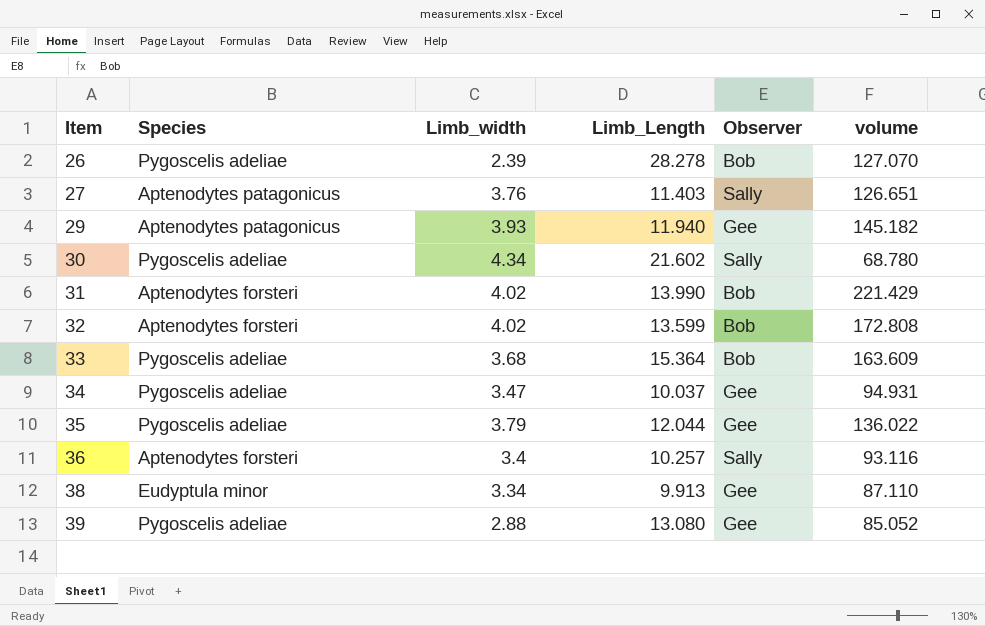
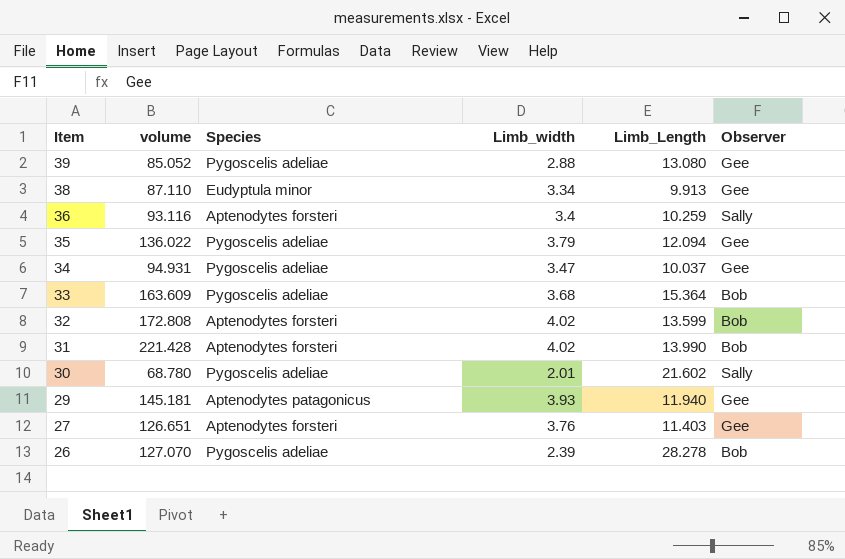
row order: Item ascending -> Item descending
column volume | position: 6 -> 2
36 | Limb_Length: 10.257 -> 10.259
35 | Limb_Length: 12.044 -> 12.094
31 | volume: 221.429 -> 221.428
30 | Limb_width: 4.34 -> 2.01
29 | volume: 145.182 -> 145.181
27 | Species: Aptenodytes patagonicus -> Aptenodytes forsteri
27 | Observer: Sally -> Gee

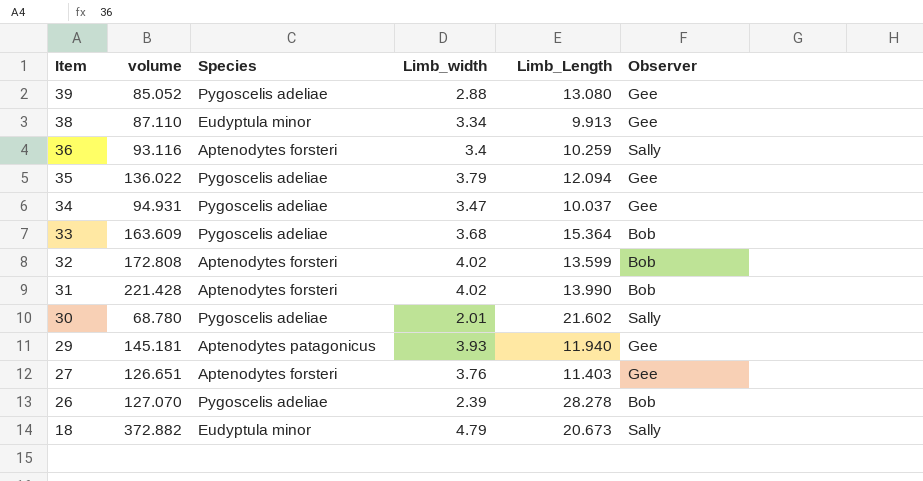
row 18: none -> 372.882 | Eudyptula minor | 4.79 | 20.673 | Sally

